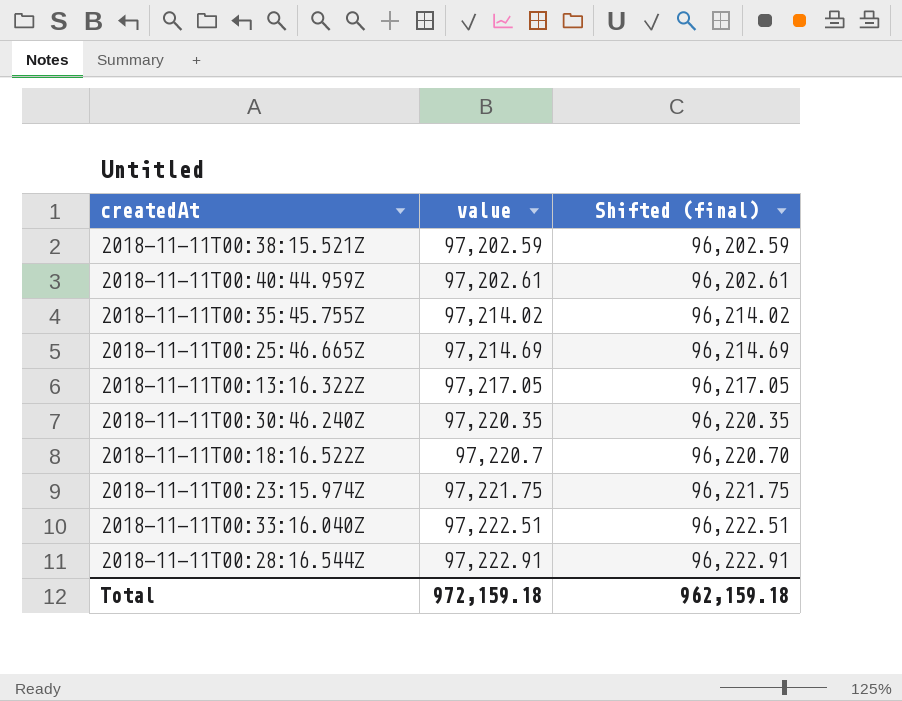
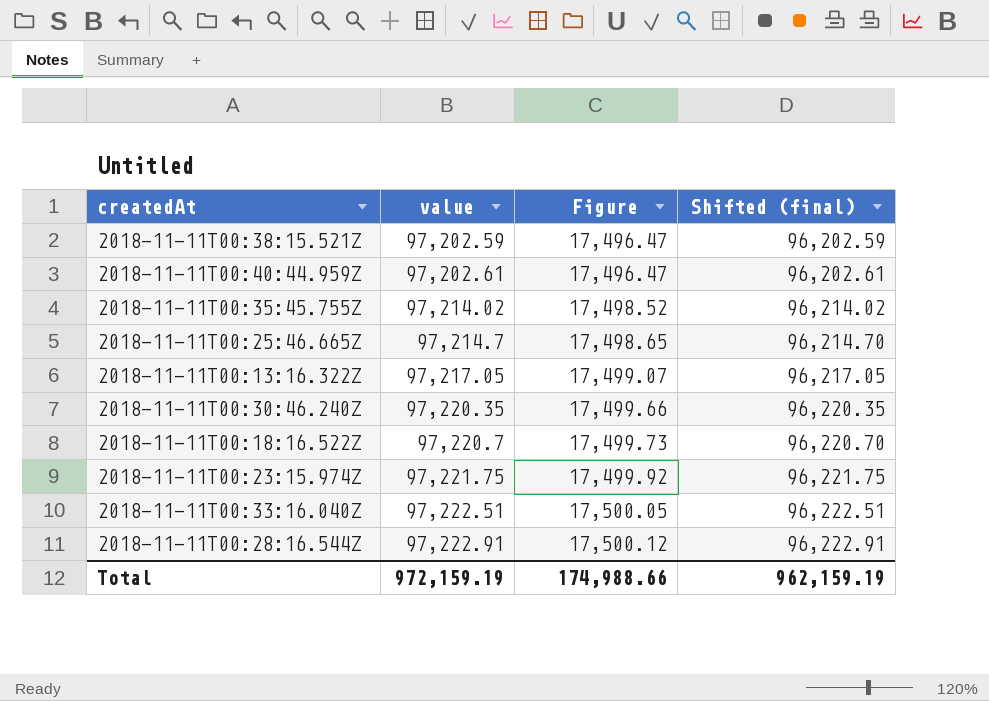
column Figure | formula: none -> [value] * 0.18
2018-11-11T00:25:46.665Z | value: 97,214.69 -> 97,214.7
2018-11-11T00:25:46.665Z | Shifted (final): 96,214.69 -> 96,214.70
Total | value: 972,159.18 -> 972,159.19
Total | Shifted (final): 962,159.18 -> 962,159.19

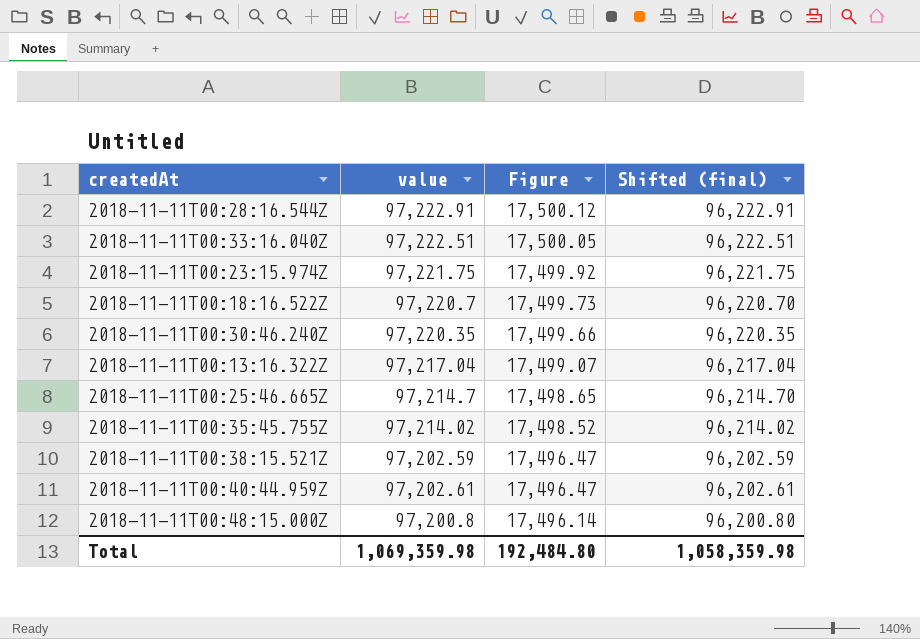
row order: value ascending -> Figure descending
2018-11-11T00:13:16.322Z | value: 97,217.05 -> 97,217.04
2018-11-11T00:13:16.322Z | Shifted (final): 96,217.05 -> 96,217.04
row 2018-11-11T00:48:15.000Z: none -> 97,200.8 | 17,496.14 | 96,200.80
Total | value: 972,159.19 -> 1,069,359.98
Total | Figure: 174,988.66 -> 192,484.80
Total | Shifted (final): 962,159.19 -> 1,058,359.98

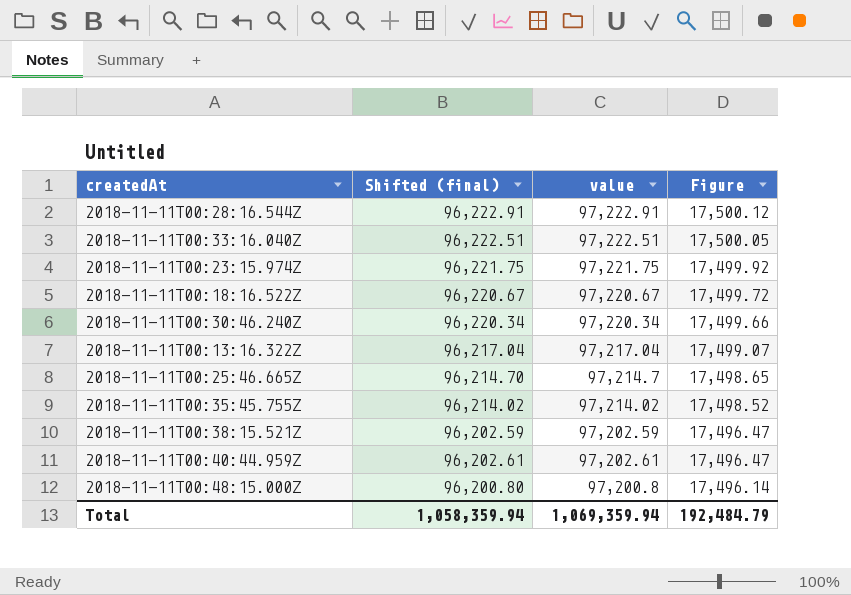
column Shifted (final) | position: 4 -> 2
2018-11-11T00:18:16.522Z | Shifted (final): 96,220.70 -> 96,220.67
2018-11-11T00:18:16.522Z | value: 97,220.7 -> 97,220.67
2018-11-11T00:18:16.522Z | Figure: 17,499.73 -> 17,499.72
2018-11-11T00:30:46.240Z | Shifted (final): 96,220.35 -> 96,220.34
2018-11-11T00:30:46.240Z | value: 97,220.35 -> 97,220.34
Total | Shifted (final): 1,058,359.98 -> 1,058,359.94
Total | value: 1,069,359.98 -> 1,069,359.94
Total | Figure: 192,484.80 -> 192,484.79

